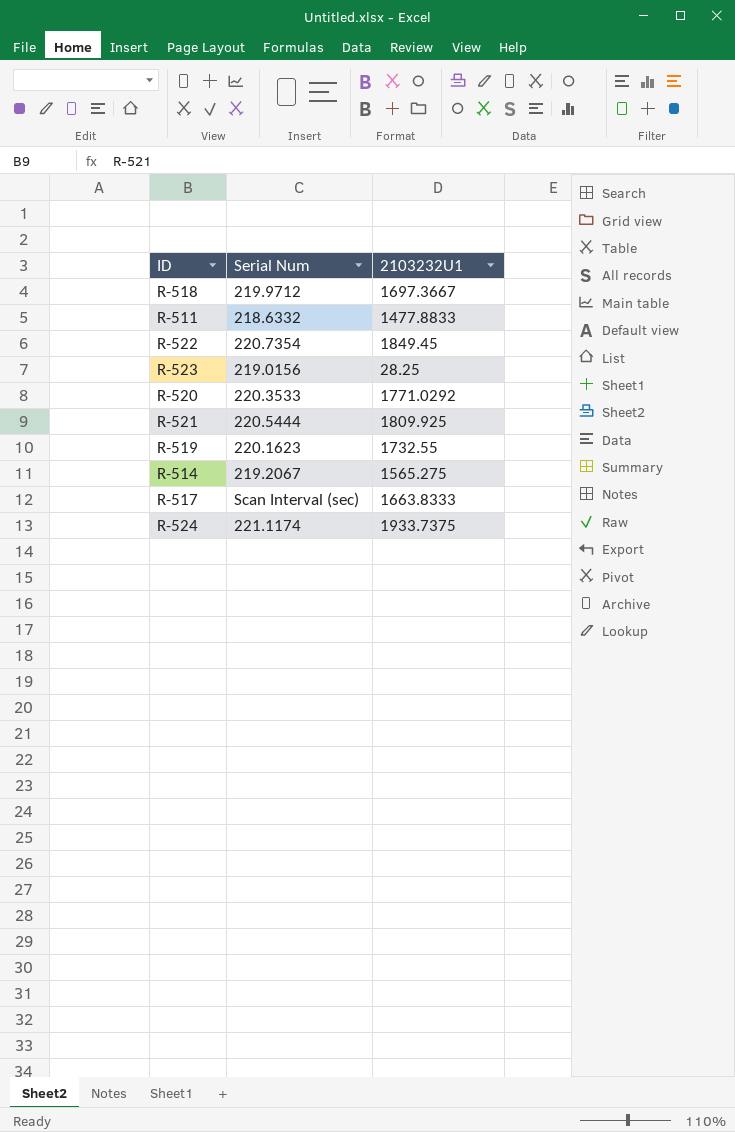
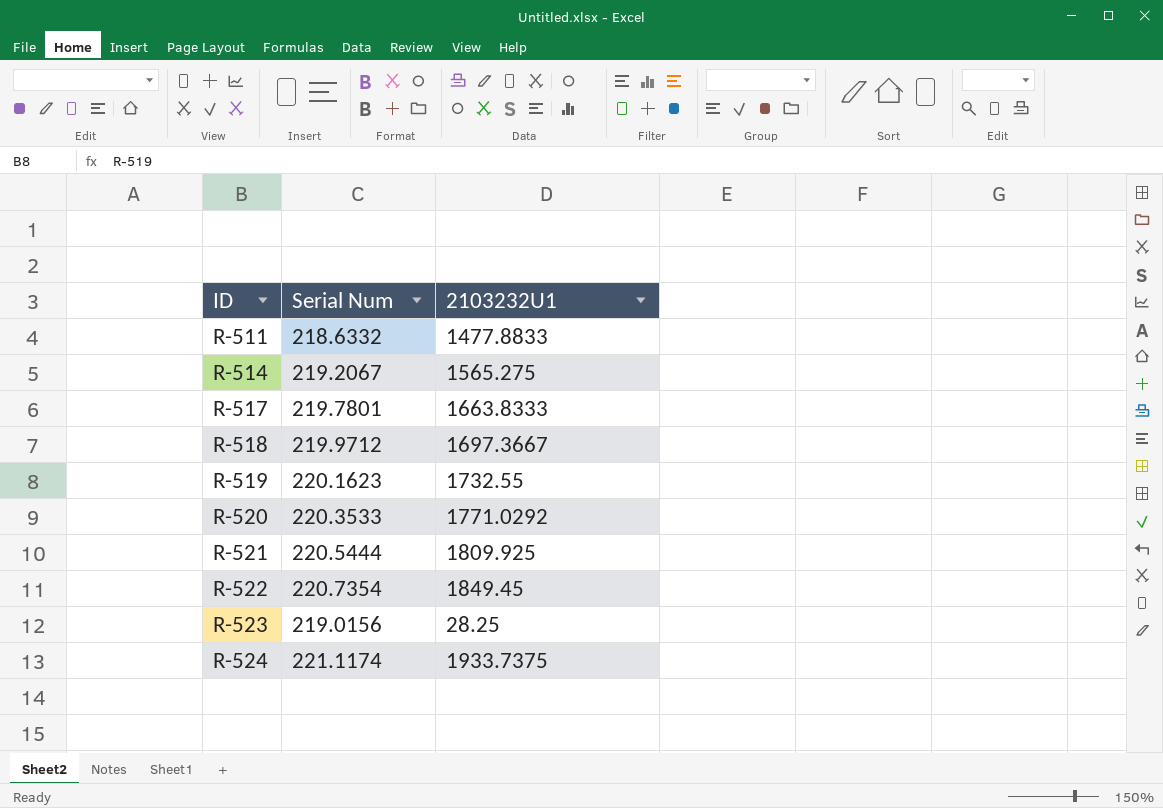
row order: none -> ID ascending
R-517 | Serial Num: Scan Interval (sec) -> 219.7801

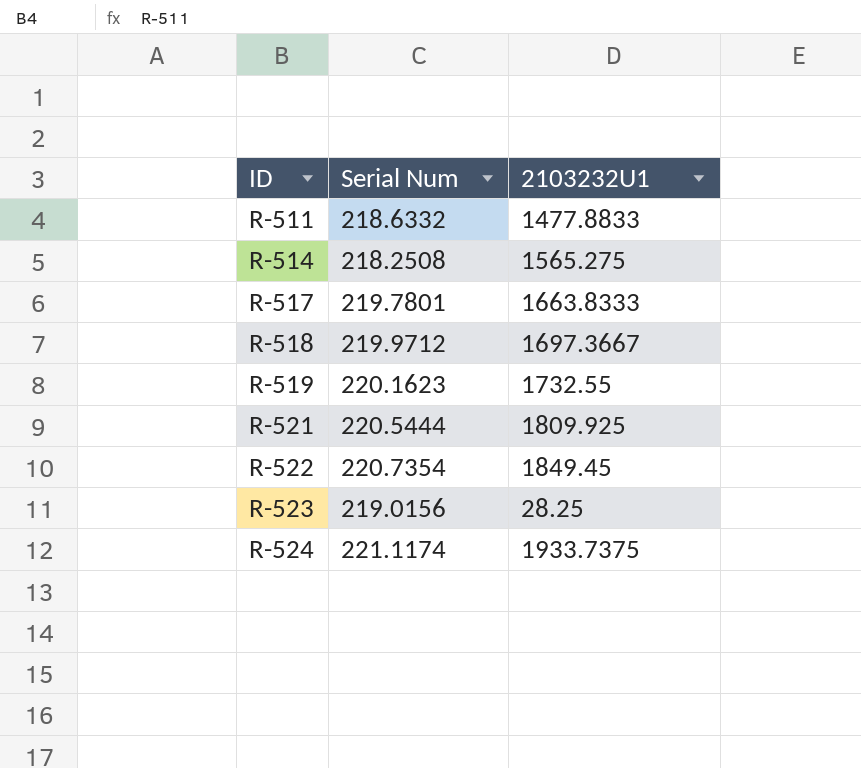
row R-520: 220.3533 | 1771.0292 -> none
R-514 | Serial Num: 219.2067 -> 218.2508

